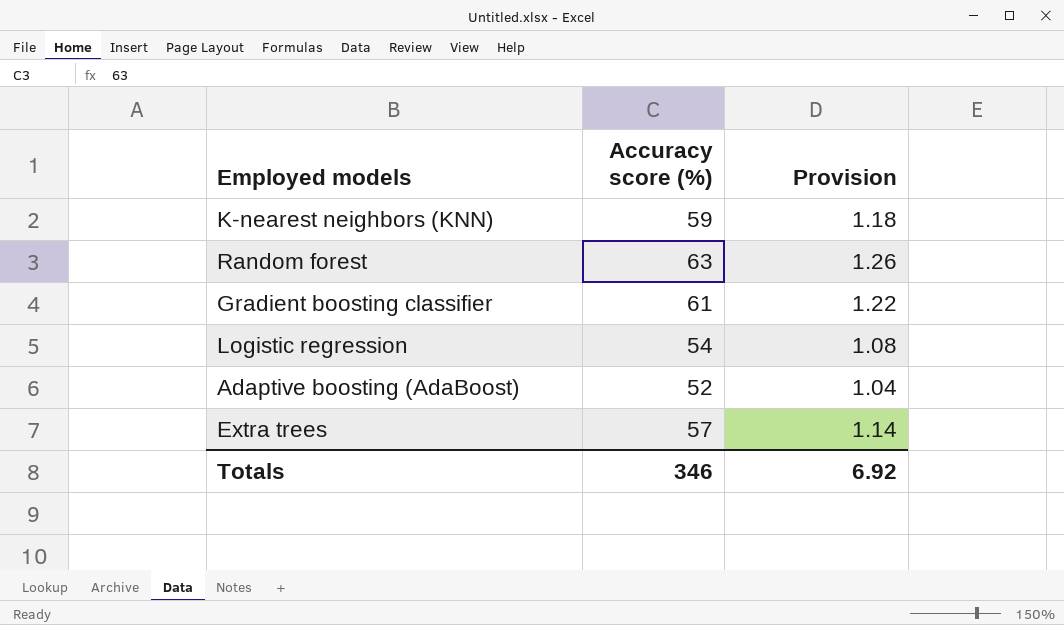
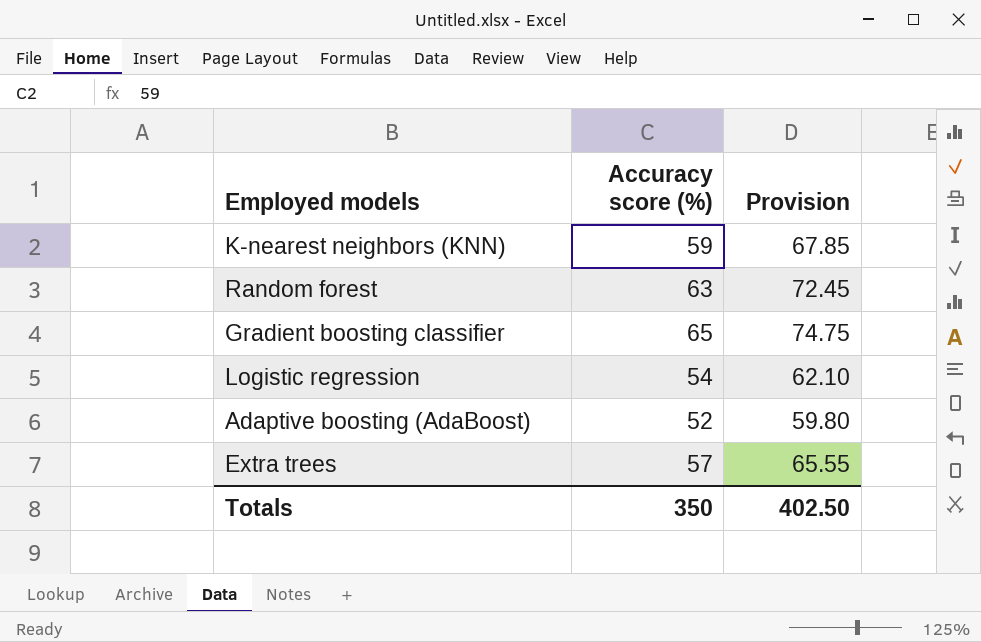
column Provision | formula: [Accuracy score (%)] * 0.02 -> [Accuracy score (%)] * 1.15
Gradient boosting classifier | Accuracy score (%): 61 -> 65
Totals | Accuracy score (%): 346 -> 350
Totals | Provision: 6.92 -> 402.50

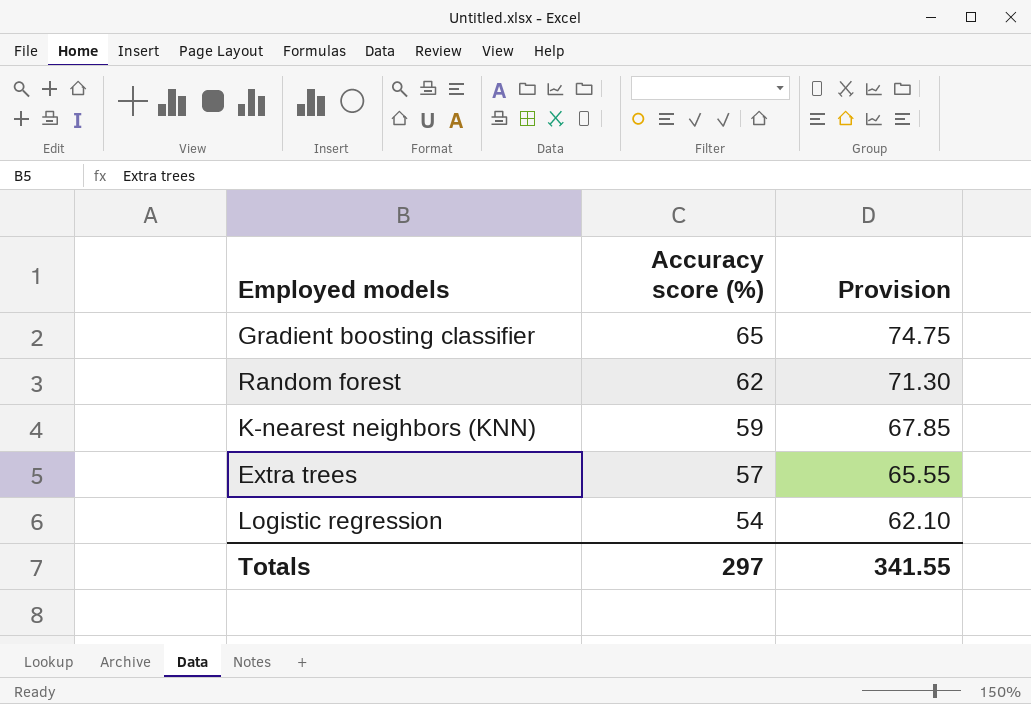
row order: none -> Accuracy score (%) descending
row Adaptive boosting (AdaBoost): 52 | 59.80 -> none
Random forest | Accuracy score (%): 63 -> 62
Random forest | Provision: 72.45 -> 71.30
Totals | Accuracy score (%): 350 -> 297
Totals | Provision: 402.50 -> 341.55

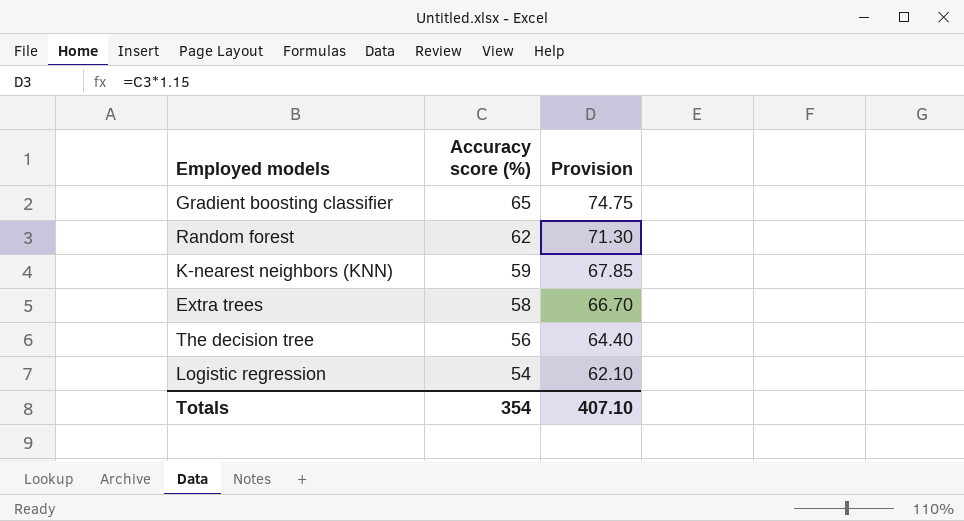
Extra trees | Accuracy score (%): 57 -> 58
Extra trees | Provision: 65.55 -> 66.70
row The decision tree: none -> 56 | 64.40
Totals | Accuracy score (%): 297 -> 354
Totals | Provision: 341.55 -> 407.10

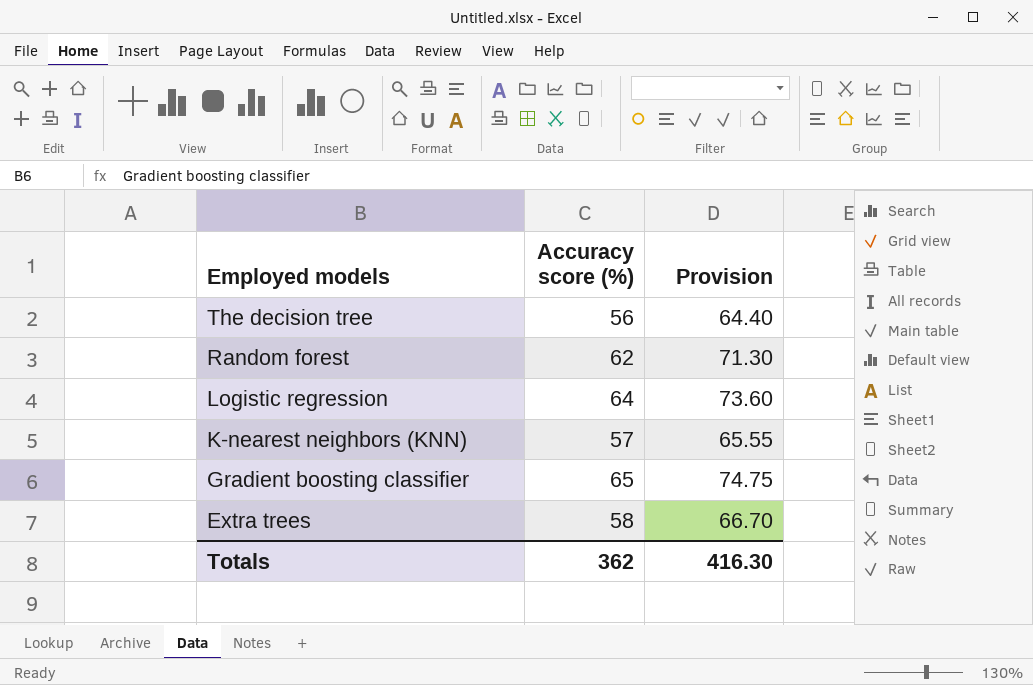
row order: Accuracy score (%) descending -> Employed models descending
Logistic regression | Accuracy score (%): 54 -> 64
Logistic regression | Provision: 62.10 -> 73.60
K-nearest neighbors (KNN) | Accuracy score (%): 59 -> 57
K-nearest neighbors (KNN) | Provision: 67.85 -> 65.55
Totals | Accuracy score (%): 354 -> 362
Totals | Provision: 407.10 -> 416.30

